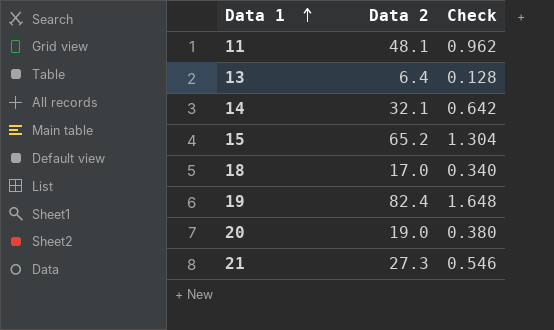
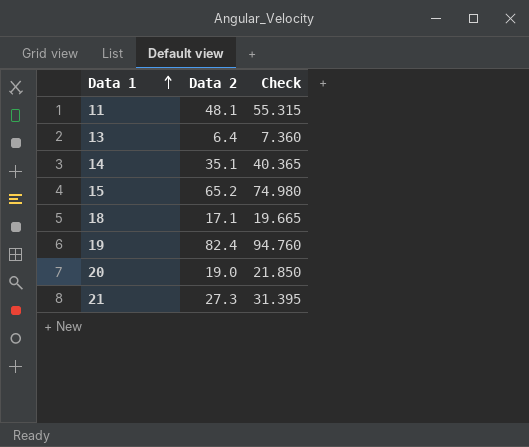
column Check | formula: [Data 2] * 0.02 -> [Data 2] * 1.15
14 | Data 2: 32.1 -> 35.1
18 | Data 2: 17.0 -> 17.1

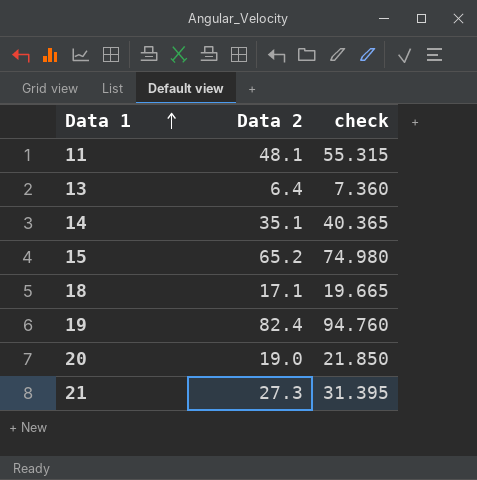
column name: Check -> check

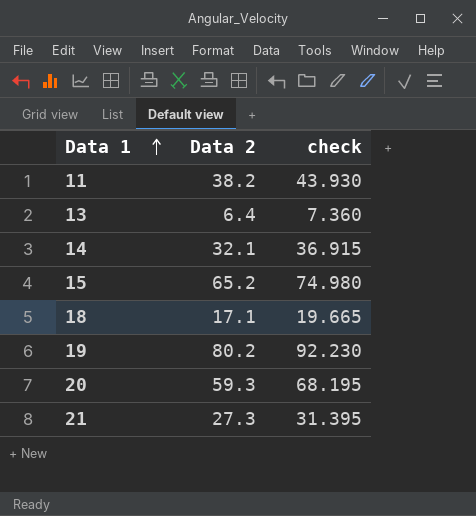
11 | Data 2: 48.1 -> 38.2
11 | check: 55.315 -> 43.930
14 | Data 2: 35.1 -> 32.1
14 | check: 40.365 -> 36.915
19 | Data 2: 82.4 -> 80.2
19 | check: 94.760 -> 92.230
20 | Data 2: 19.0 -> 59.3
20 | check: 21.850 -> 68.195

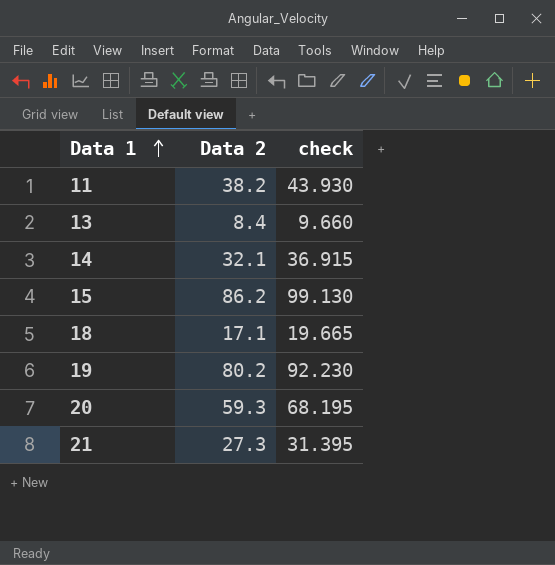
13 | Data 2: 6.4 -> 8.4
13 | check: 7.360 -> 9.660
15 | Data 2: 65.2 -> 86.2
15 | check: 74.980 -> 99.130

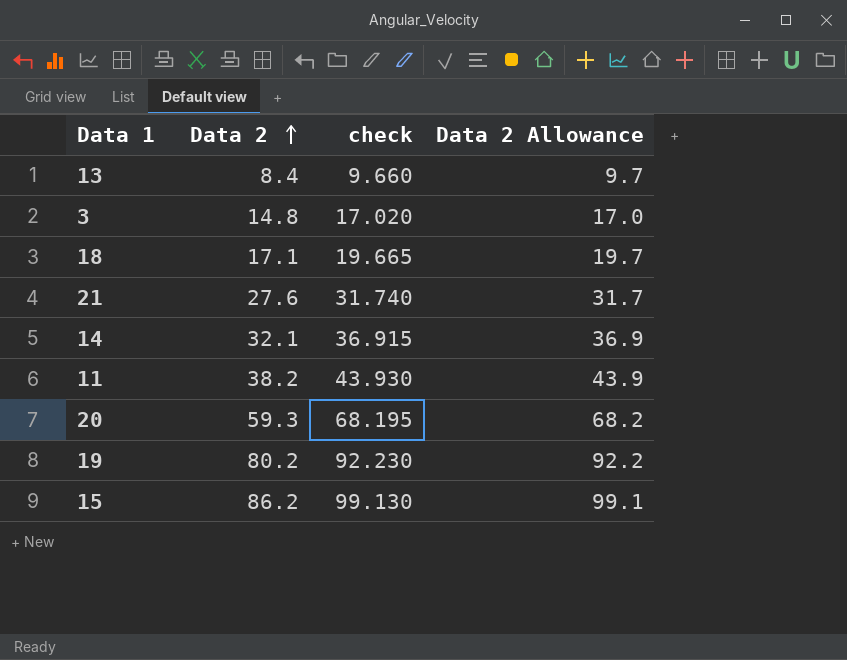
row order: Data 1 ascending -> Data 2 ascending
column Data 2 Allowance | formula: none -> [Data 2] * 1.15
row 3: none -> 14.8 | 17.020 | 17.0
21 | Data 2: 27.3 -> 27.6
21 | check: 31.395 -> 31.740

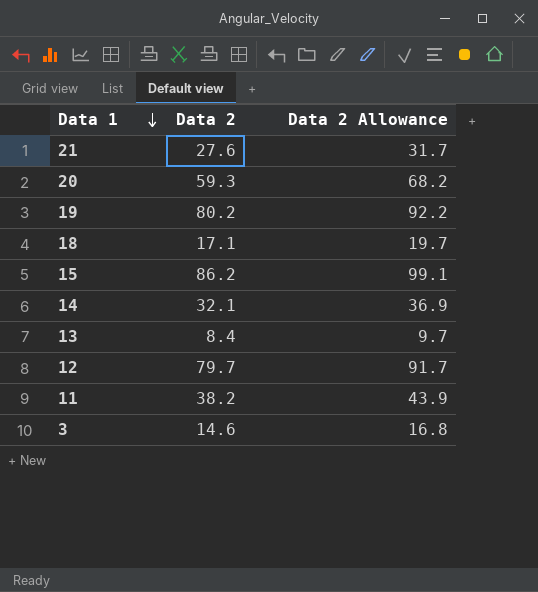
row order: Data 2 ascending -> Data 1 descending
column check | formula: [Data 2] * 1.15 -> none
row 12: none -> 79.7 | 91.7
3 | Data 2: 14.8 -> 14.6
3 | Data 2 Allowance: 17.0 -> 16.8

